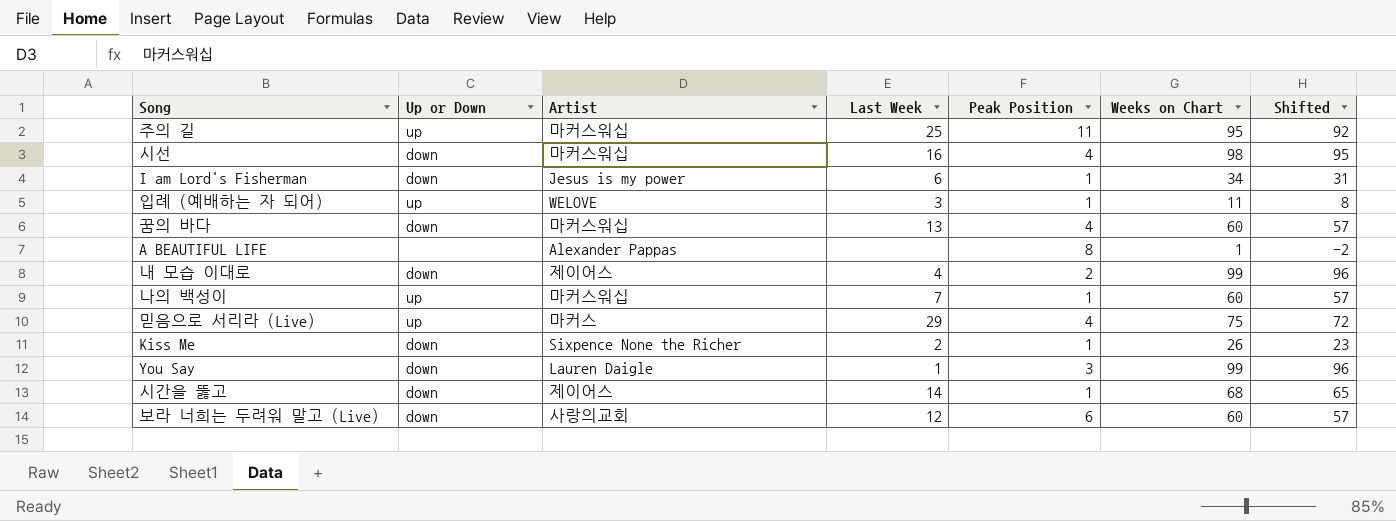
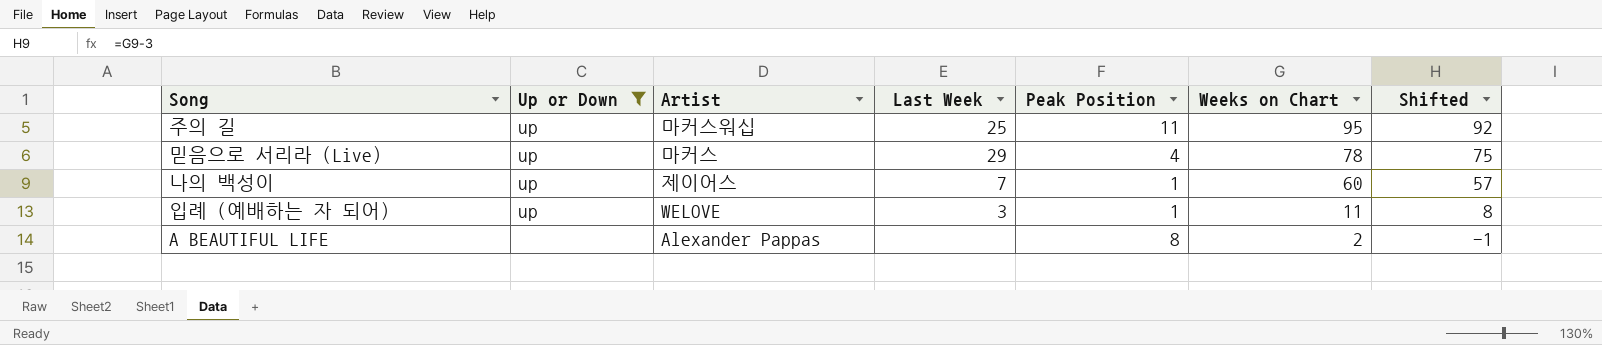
filter: none -> Up or Down != down
row order: none -> Weeks on Chart descending
믿음으로 서리라 (Live) | Weeks on Chart: 75 -> 78
믿음으로 서리라 (Live) | Shifted: 72 -> 75
나의 백성이 | Artist: 마커스워십 -> 제이어스
A BEAUTIFUL LIFE | Weeks on Chart: 1 -> 2
A BEAUTIFUL LIFE | Shifted: -2 -> -1

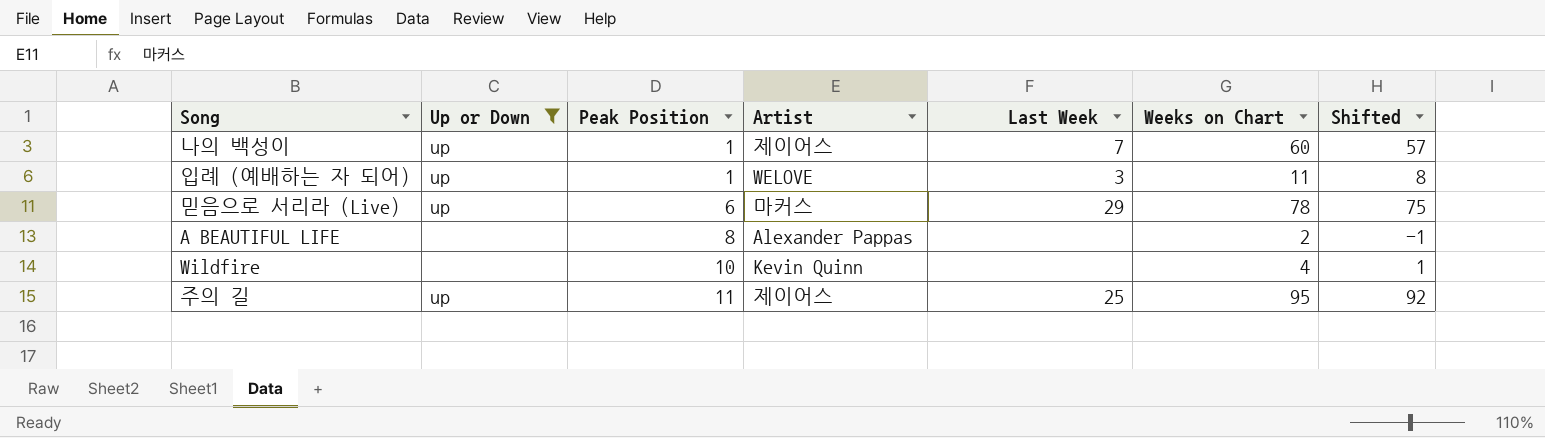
row order: Weeks on Chart descending -> Peak Position ascending
column Peak Position | position: 5 -> 3
믿음으로 서리라 (Live) | Peak Position: 4 -> 6
row Wildfire: none -> none | 10 | Kevin Quinn | none | 4 | 1
주의 길 | Artist: 마커스워십 -> 제이어스

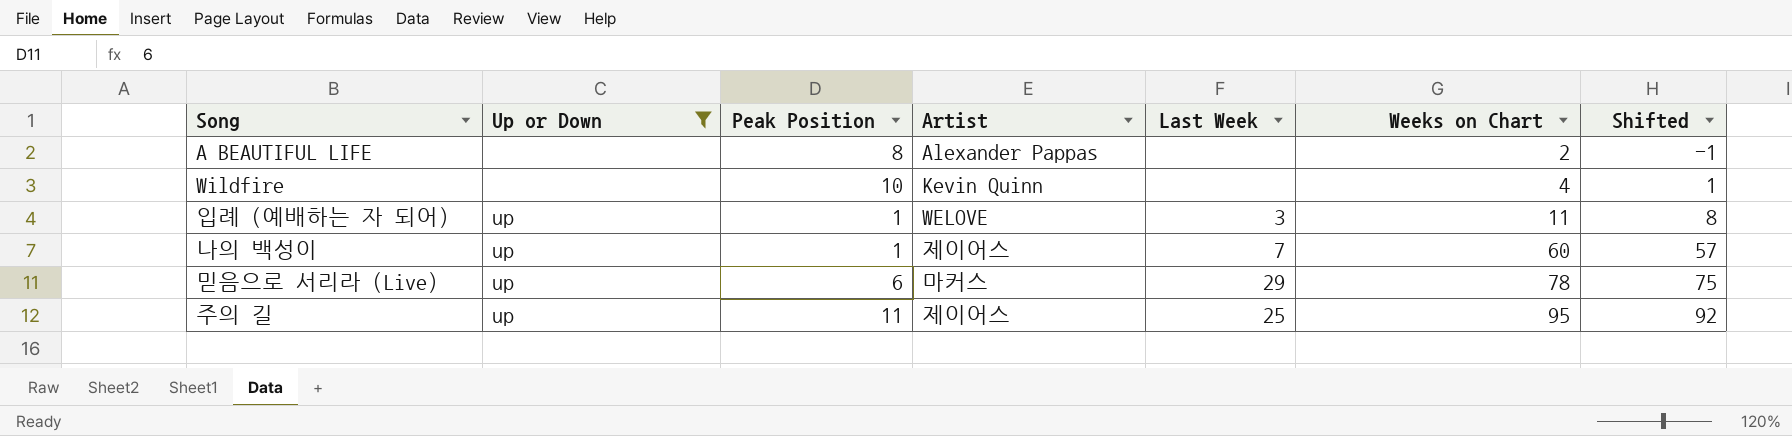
row order: Peak Position ascending -> Weeks on Chart ascending

